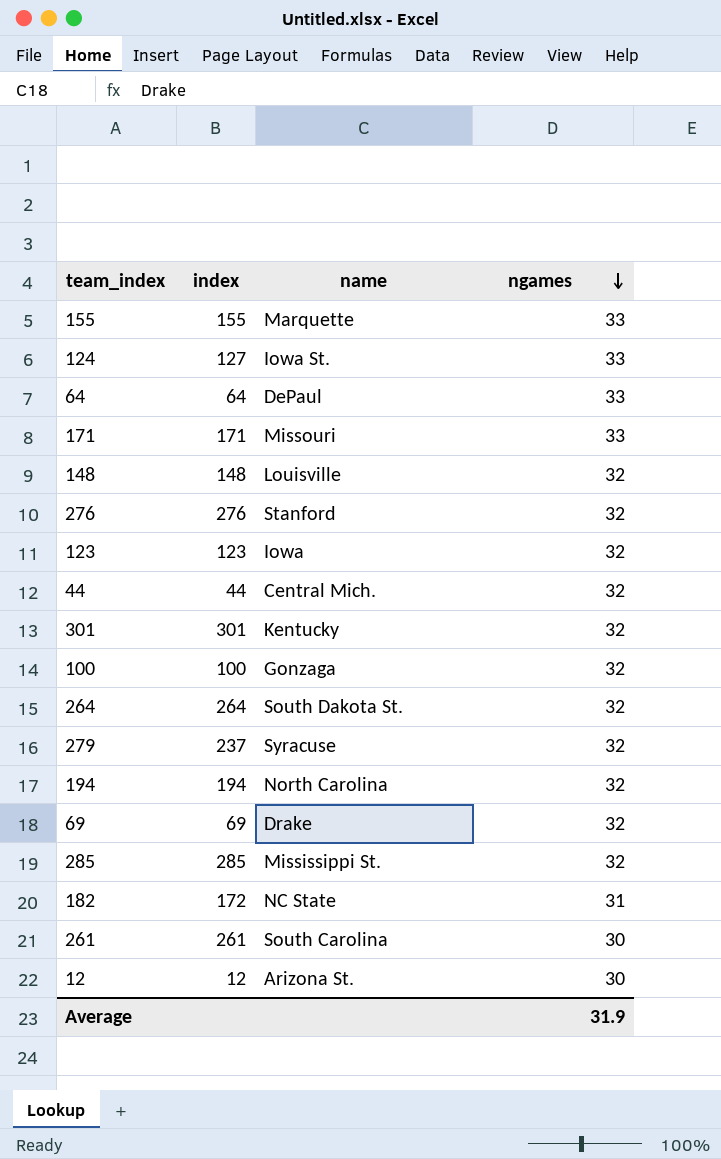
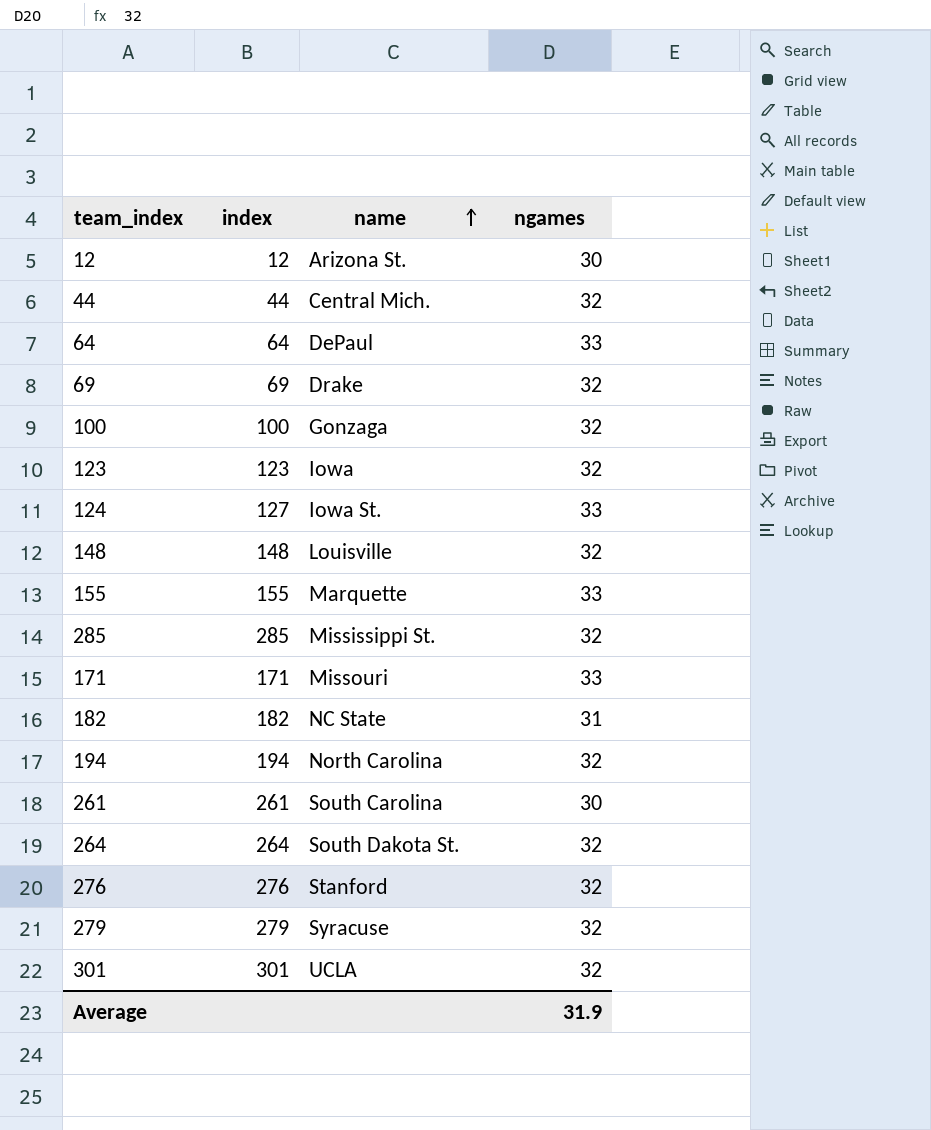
row order: ngames descending -> name ascending
182 | index: 172 -> 182
279 | index: 237 -> 279
301 | name: Kentucky -> UCLA

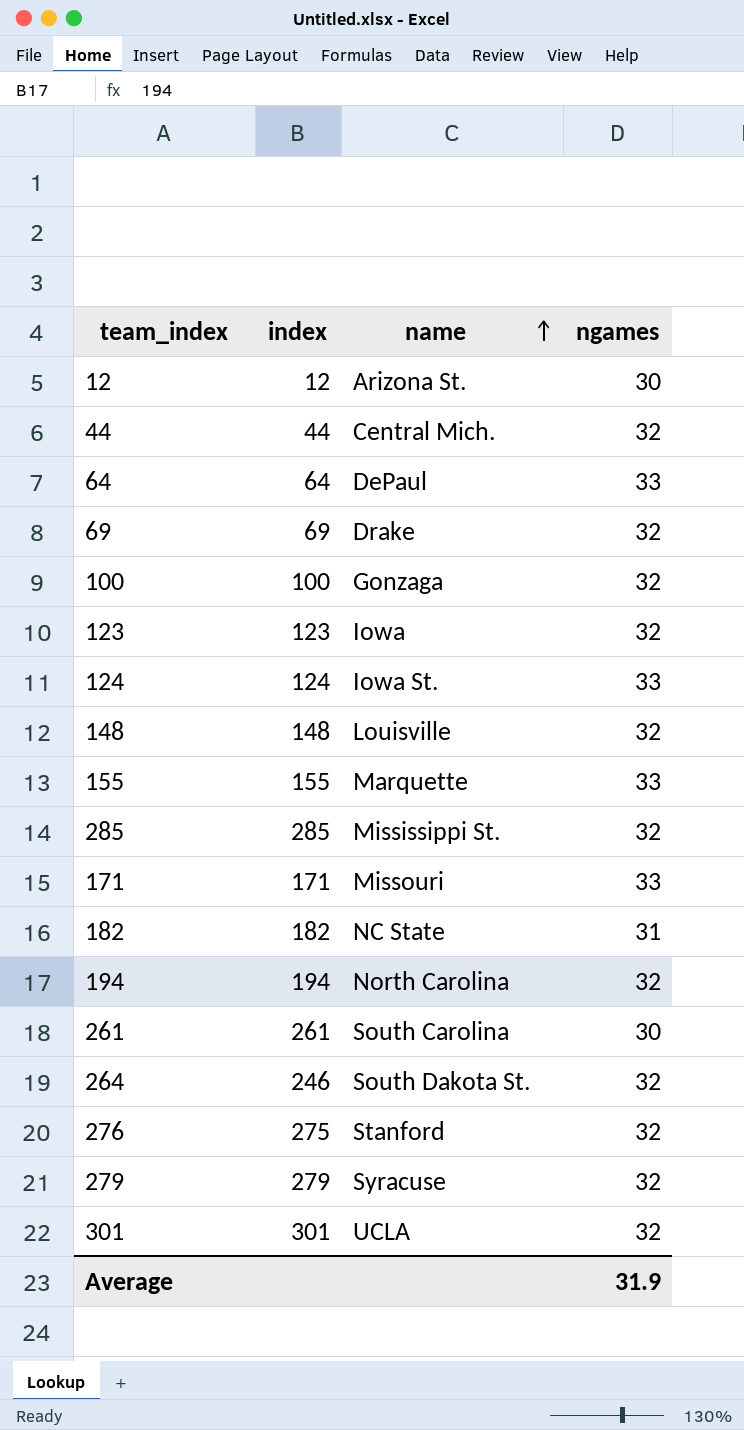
124 | index: 127 -> 124
264 | index: 264 -> 246
276 | index: 276 -> 275

